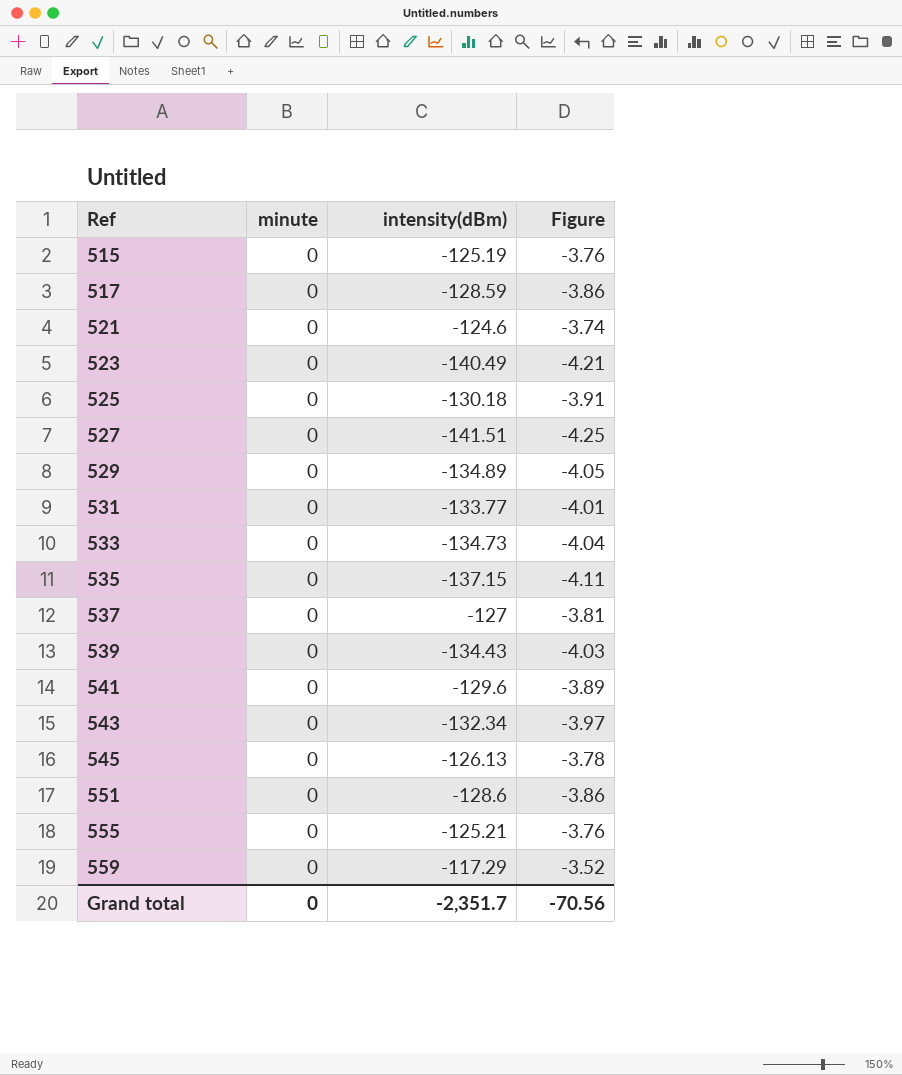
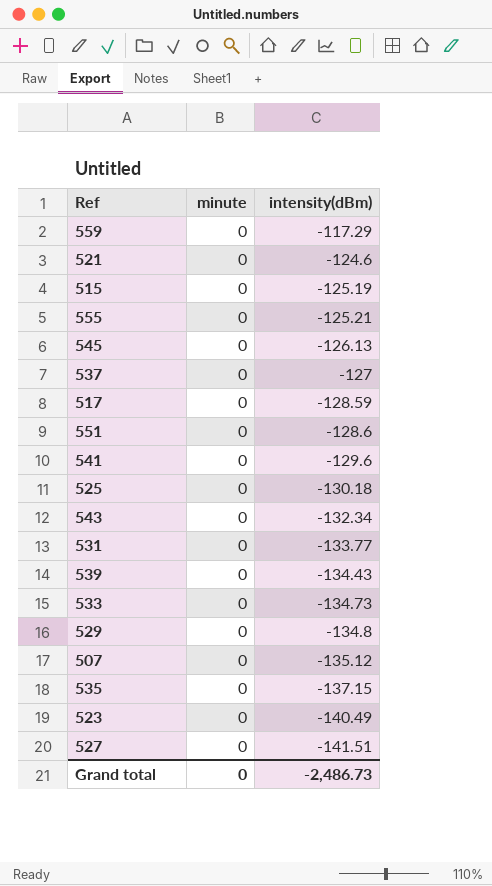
row order: Ref ascending -> intensity(dBm) descending
column Figure | formula: [intensity(dBm)] * 0.03 -> none
529 | intensity(dBm): -134.89 -> -134.8
row 507: none -> 0 | -135.12
Grand total | intensity(dBm): -2,351.7 -> -2,486.73

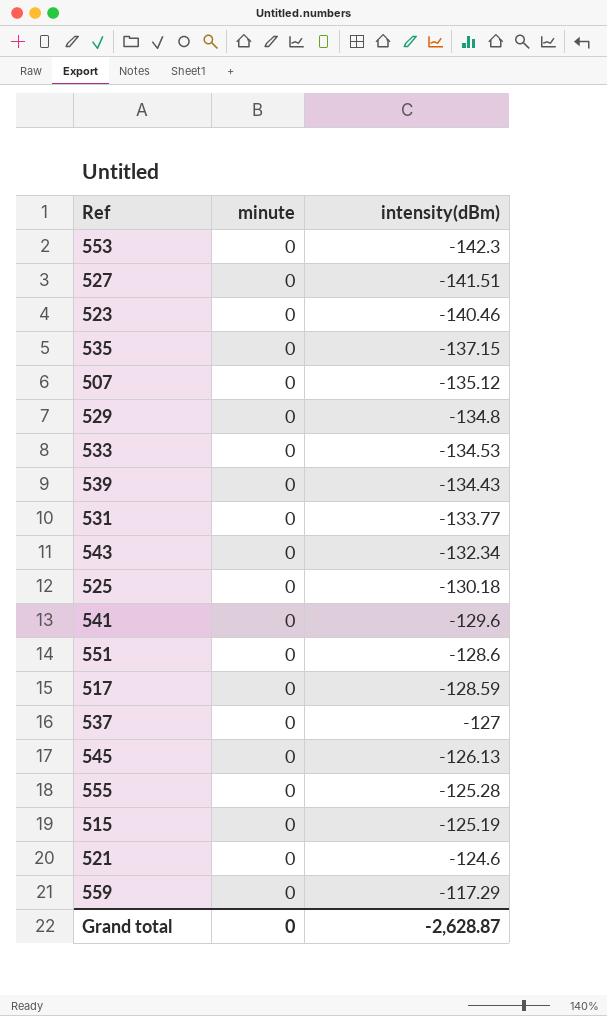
row order: intensity(dBm) descending -> intensity(dBm) ascending
row 553: none -> 0 | -142.3
523 | intensity(dBm): -140.49 -> -140.46
533 | intensity(dBm): -134.73 -> -134.53
555 | intensity(dBm): -125.21 -> -125.28
Grand total | intensity(dBm): -2,486.73 -> -2,628.87

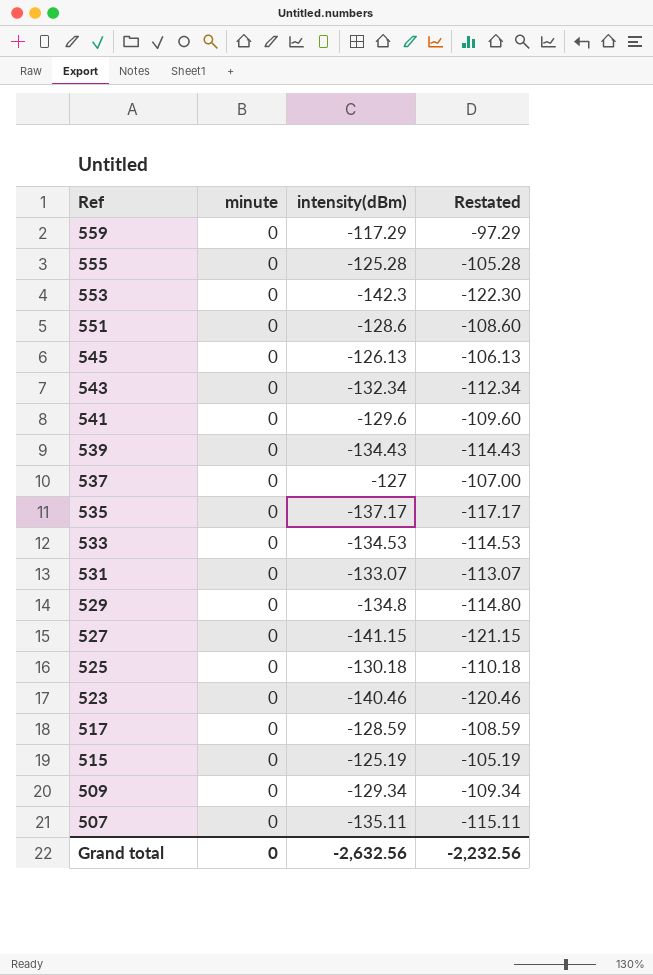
row order: intensity(dBm) ascending -> Ref descending
column Restated | formula: none -> [intensity(dBm)] + 20
row 521: 0 | -124.6 -> none
535 | intensity(dBm): -137.15 -> -137.17
531 | intensity(dBm): -133.77 -> -133.07
527 | intensity(dBm): -141.51 -> -141.15
row 509: none -> 0 | -129.34 | -109.34
507 | intensity(dBm): -135.12 -> -135.11
Grand total | intensity(dBm): -2,628.87 -> -2,632.56

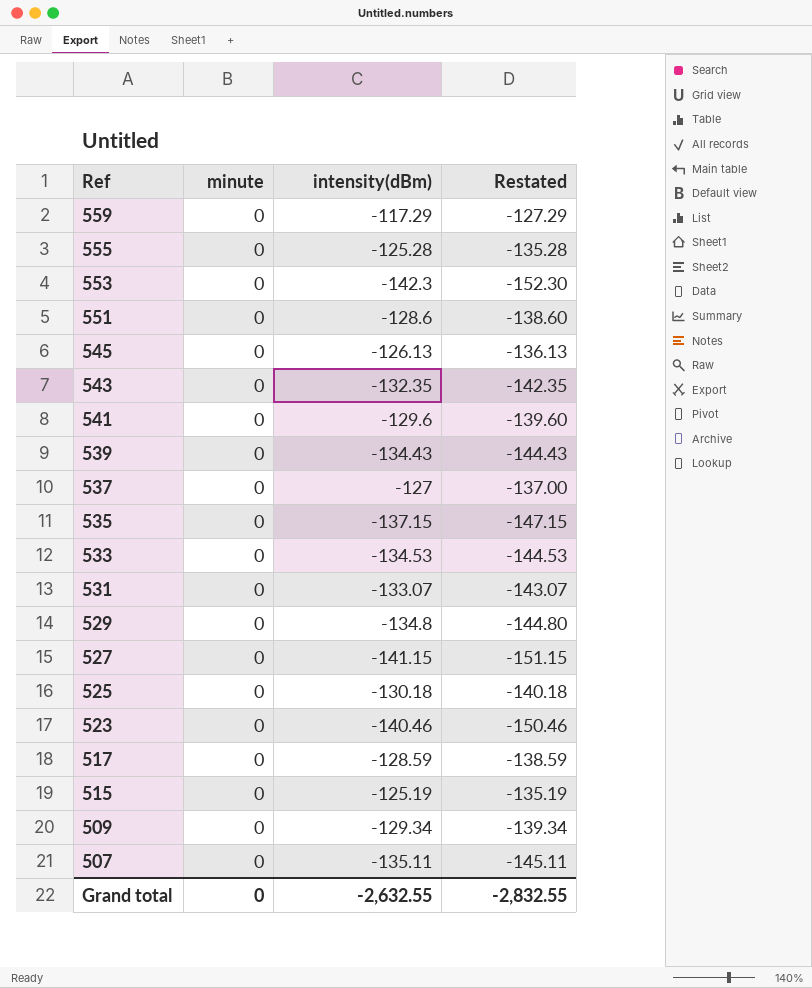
column Restated | formula: [intensity(dBm)] + 20 -> [intensity(dBm)] - 10
543 | intensity(dBm): -132.34 -> -132.35
535 | intensity(dBm): -137.17 -> -137.15
Grand total | intensity(dBm): -2,632.56 -> -2,632.55
Grand total | Restated: -2,232.56 -> -2,832.55

